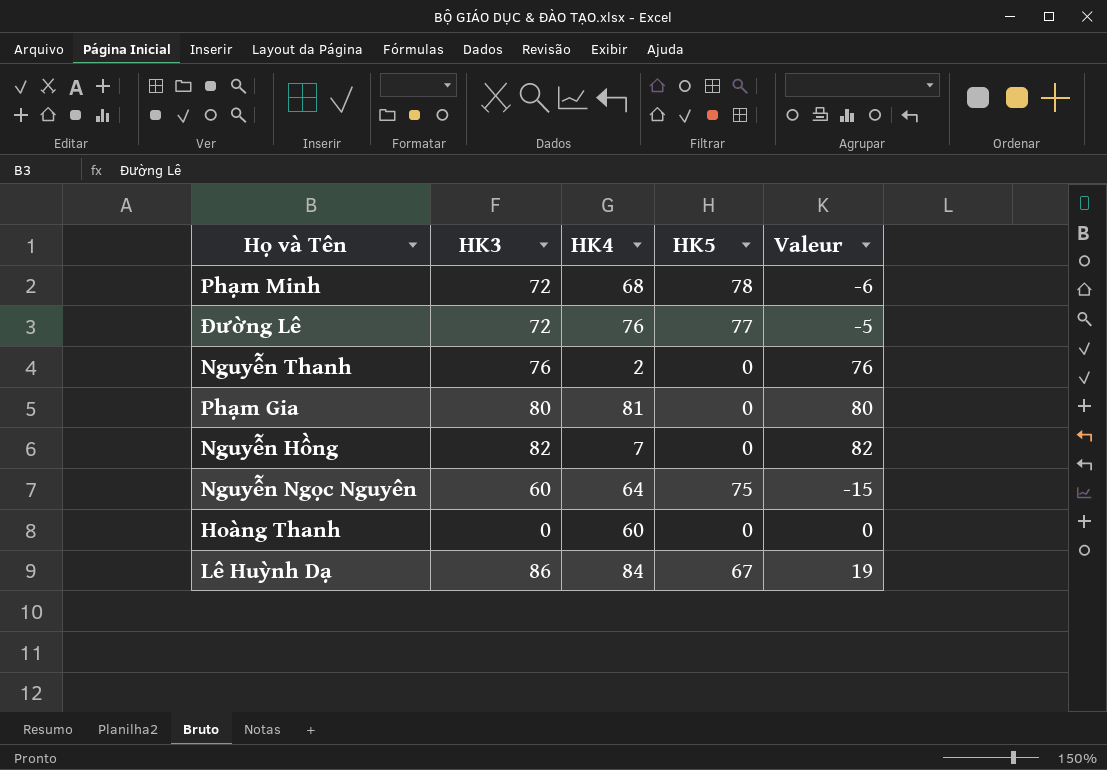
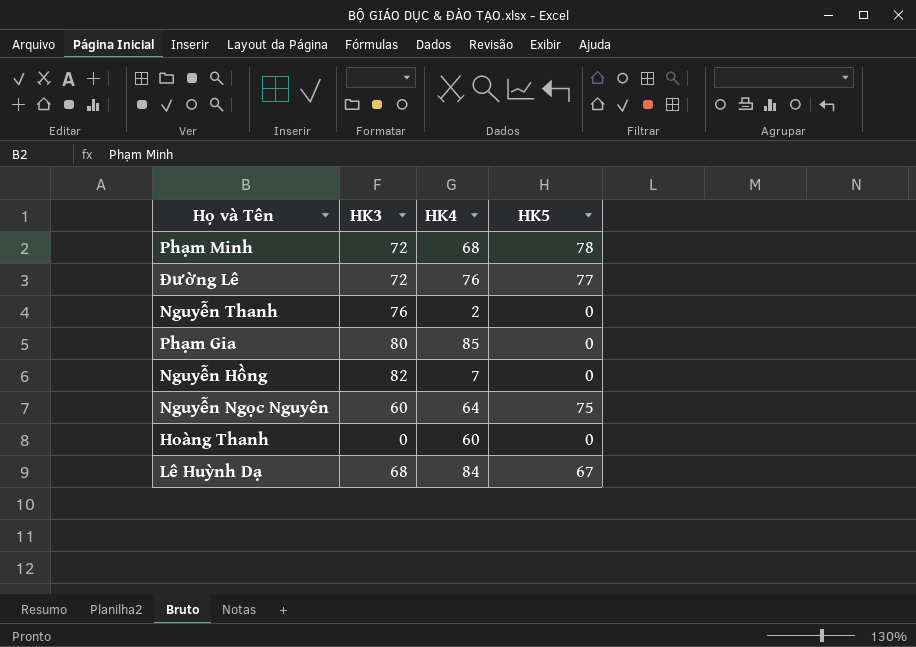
column Valeur | formula: [HK3] - [HK5] -> none
Phạm Gia | HK4: 81 -> 85
Lê Huỳnh Dạ | HK3: 86 -> 68

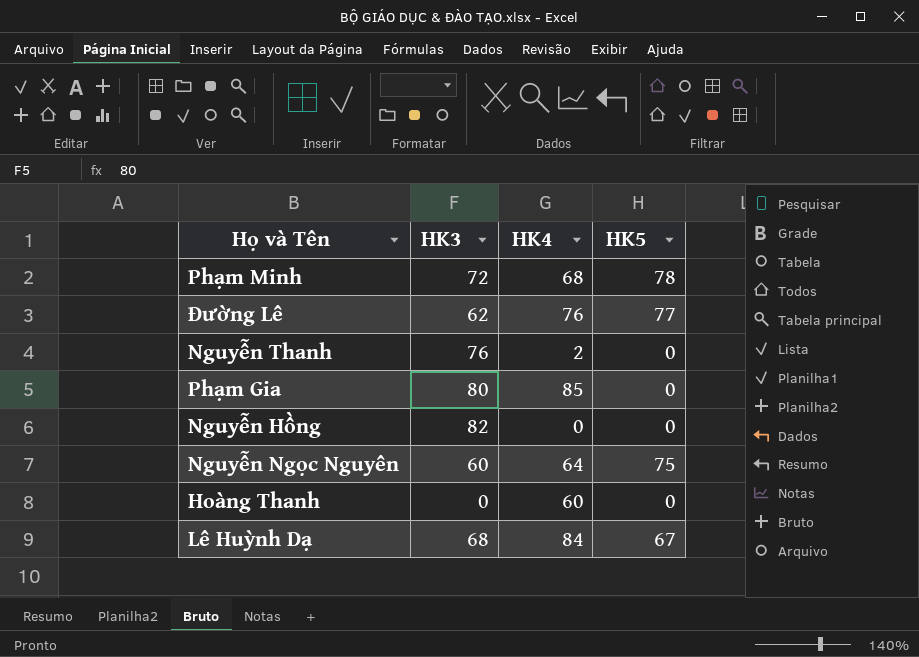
Đường Lê | HK3: 72 -> 62
Nguyễn Hồng | HK4: 7 -> 0

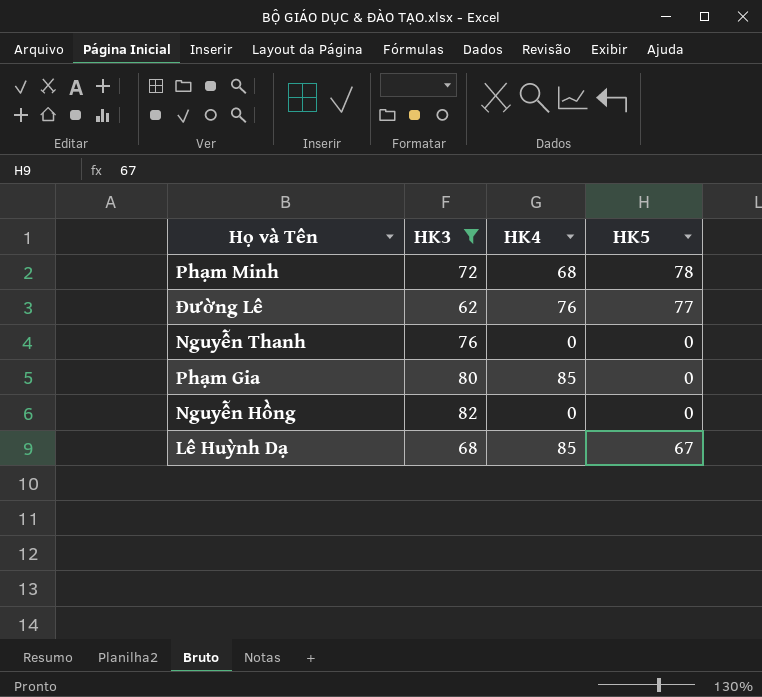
filter: none -> HK3 >= 62
Nguyễn Thanh | HK4: 2 -> 0
Lê Huỳnh Dạ | HK4: 84 -> 85

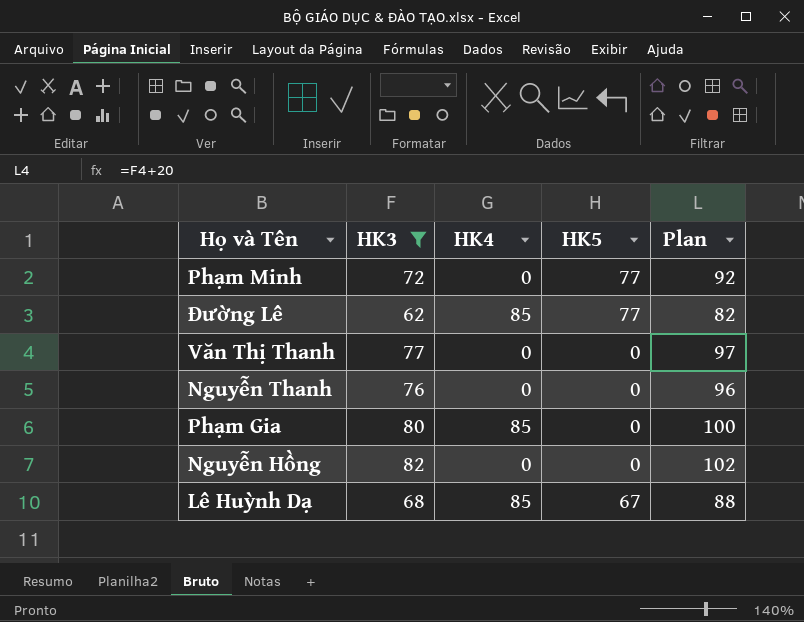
column Plan | formula: none -> [HK3] + 20
Phạm Minh | HK4: 68 -> 0
Phạm Minh | HK5: 78 -> 77
Đường Lê | HK4: 76 -> 85
row Văn Thị Thanh: none -> 77 | 0 | 0 | 97

